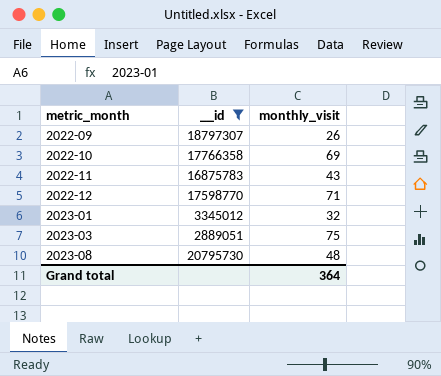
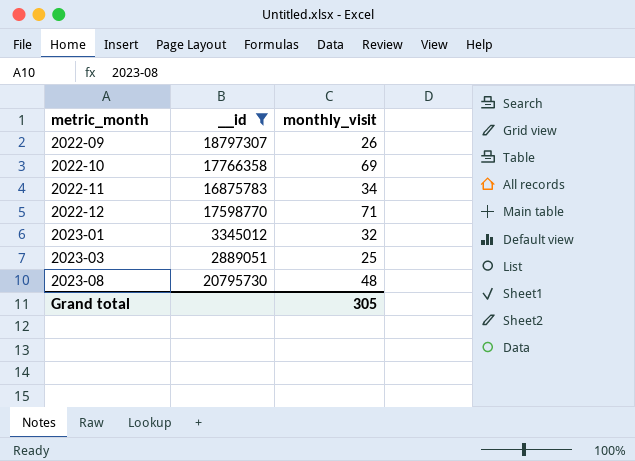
2022-11 | monthly_visit: 43 -> 34
2023-03 | monthly_visit: 75 -> 25
Grand total | monthly_visit: 364 -> 305

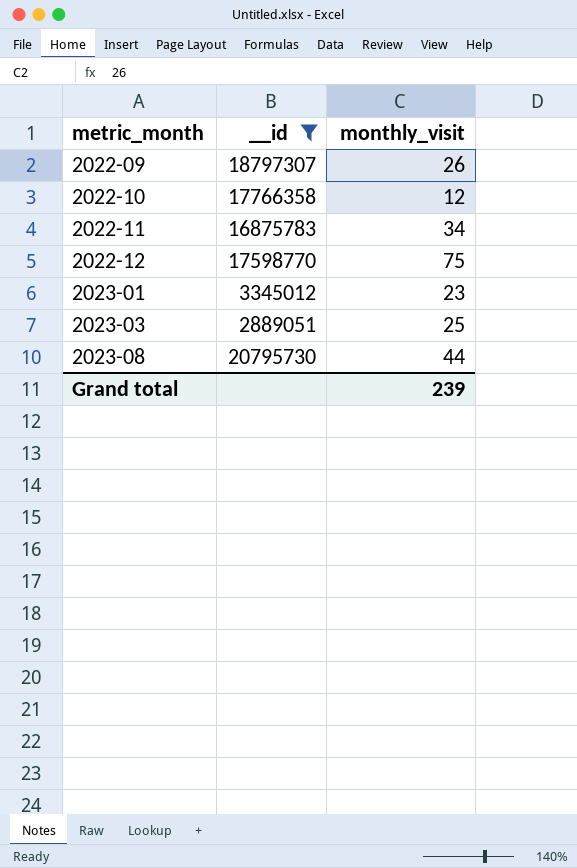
2022-10 | monthly_visit: 69 -> 12
2022-12 | monthly_visit: 71 -> 75
2023-01 | monthly_visit: 32 -> 23
2023-08 | monthly_visit: 48 -> 44
Grand total | monthly_visit: 305 -> 239

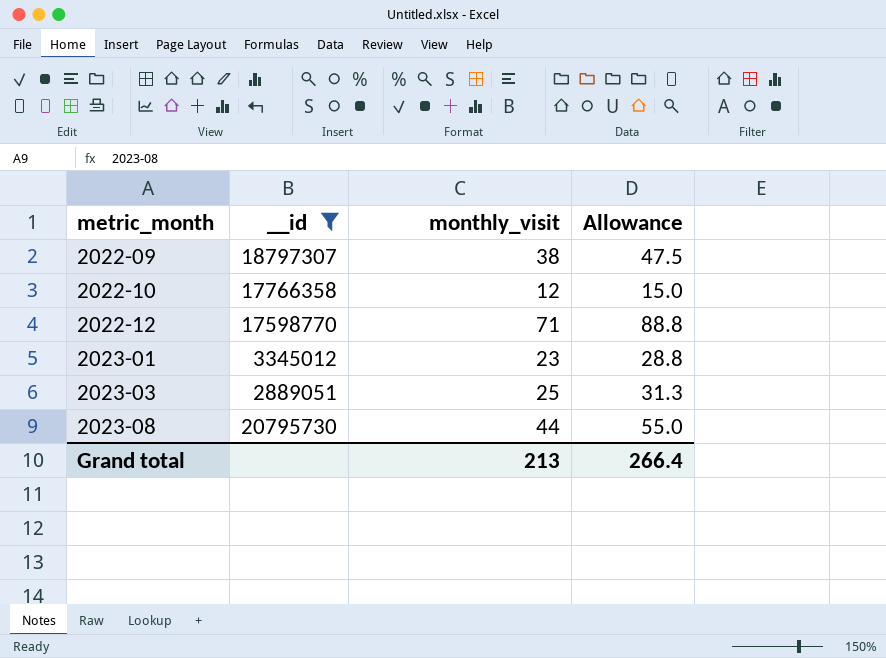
column Allowance | formula: none -> [monthly_visit] * 1.25
row 2022-11: 16875783 | 34 -> none
2022-09 | monthly_visit: 26 -> 38
2022-12 | monthly_visit: 75 -> 71
Grand total | monthly_visit: 239 -> 213

